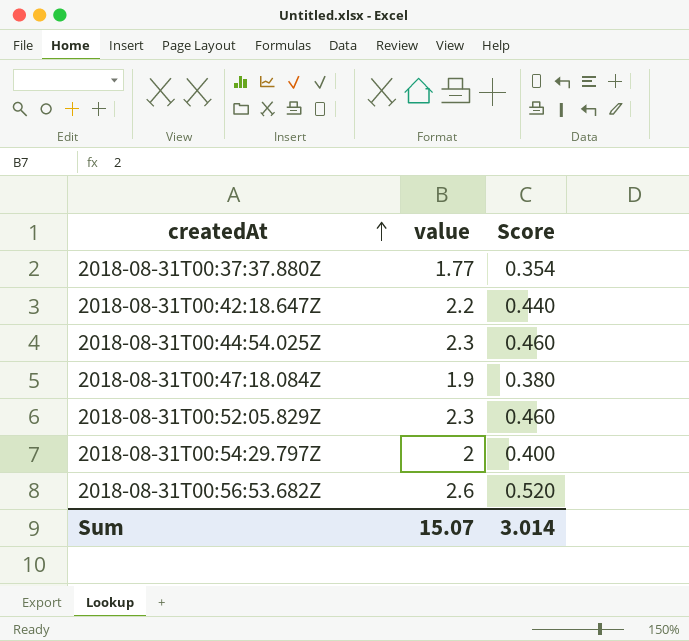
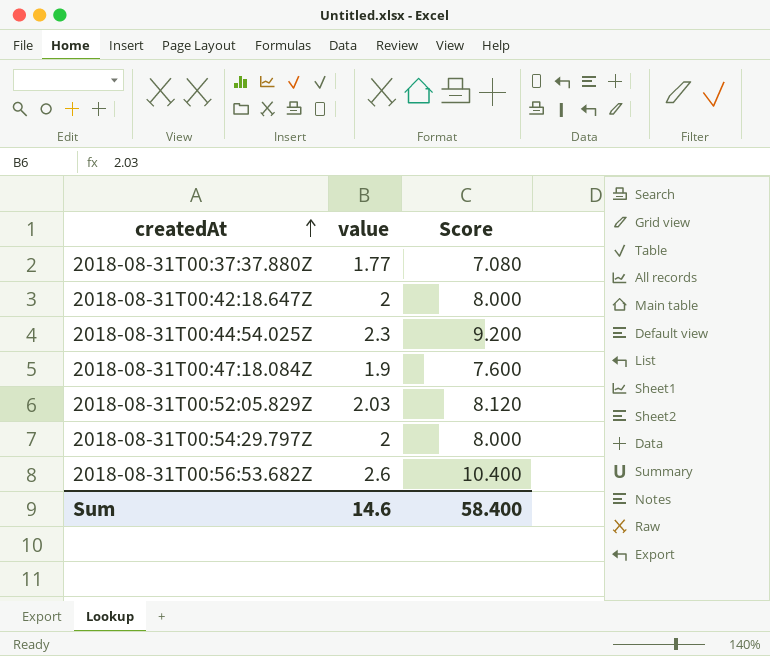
column Score | formula: [value] * 0.2 -> [value] * 4
2018-08-31T00:42:18.647Z | value: 2.2 -> 2
2018-08-31T00:52:05.829Z | value: 2.3 -> 2.03
Sum | value: 15.07 -> 14.6
Sum | Score: 3.014 -> 58.400

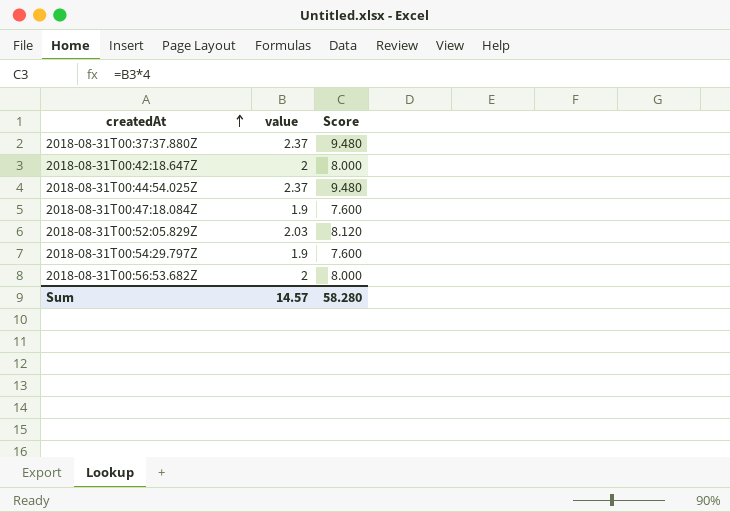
2018-08-31T00:37:37.880Z | value: 1.77 -> 2.37
2018-08-31T00:37:37.880Z | Score: 7.080 -> 9.480
2018-08-31T00:44:54.025Z | value: 2.3 -> 2.37
2018-08-31T00:44:54.025Z | Score: 9.200 -> 9.480
2018-08-31T00:54:29.797Z | value: 2 -> 1.9
2018-08-31T00:54:29.797Z | Score: 8.000 -> 7.600
2018-08-31T00:56:53.682Z | value: 2.6 -> 2
2018-08-31T00:56:53.682Z | Score: 10.400 -> 8.000
Sum | value: 14.6 -> 14.57
Sum | Score: 58.400 -> 58.280

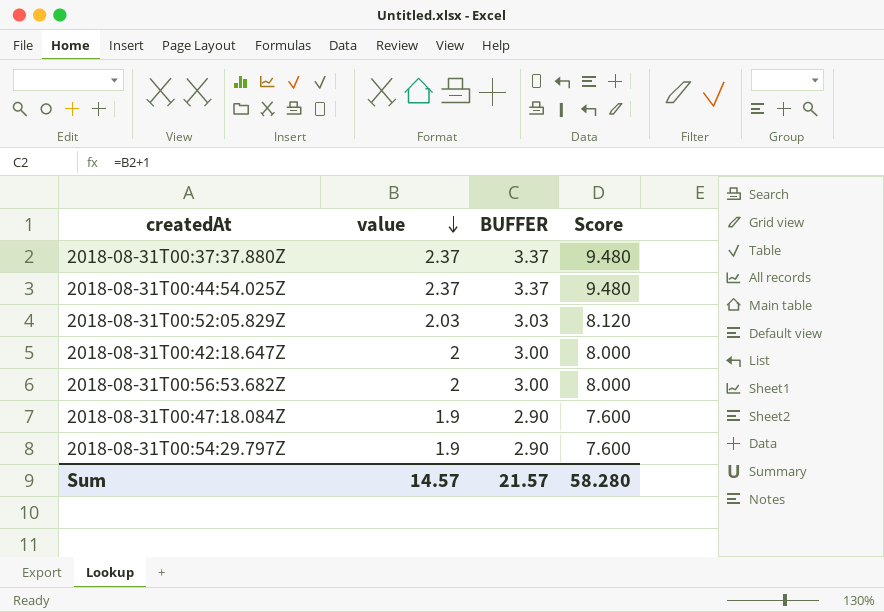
row order: createdAt ascending -> value descending
column BUFFER | formula: none -> [value] + 1

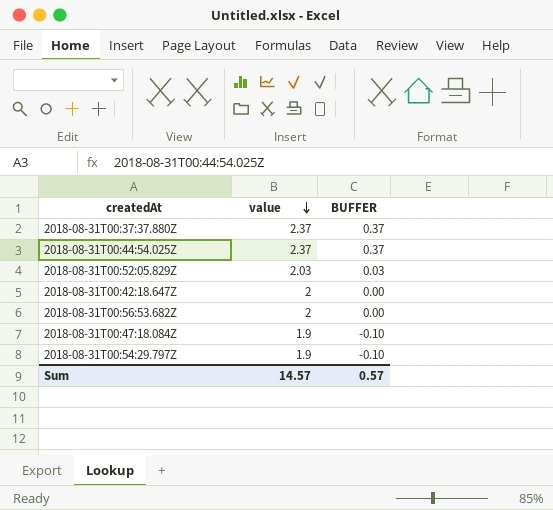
column Score | formula: [value] * 4 -> none
column BUFFER | formula: [value] + 1 -> [value] - 2
Sum | BUFFER: 21.57 -> 0.57

